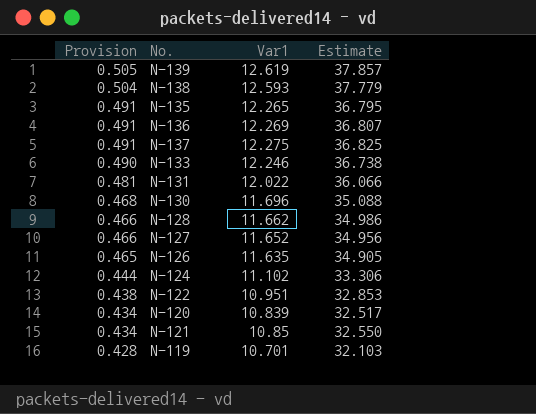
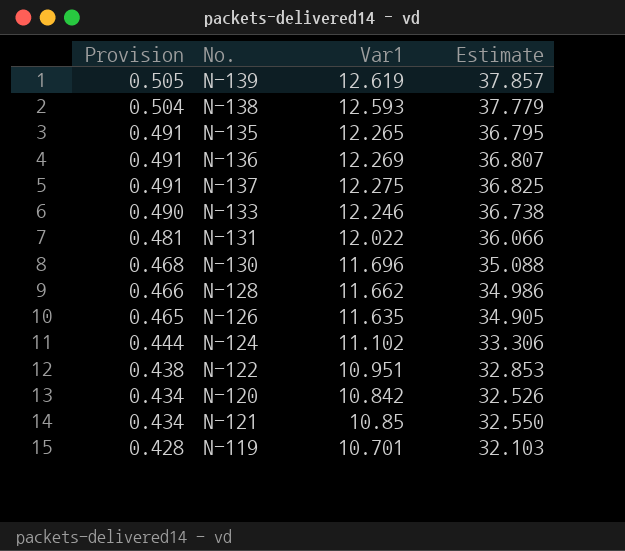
row N-127: 0.466 | 11.652 | 34.956 -> none
N-120 | Var1: 10.839 -> 10.842
N-120 | Estimate: 32.517 -> 32.526

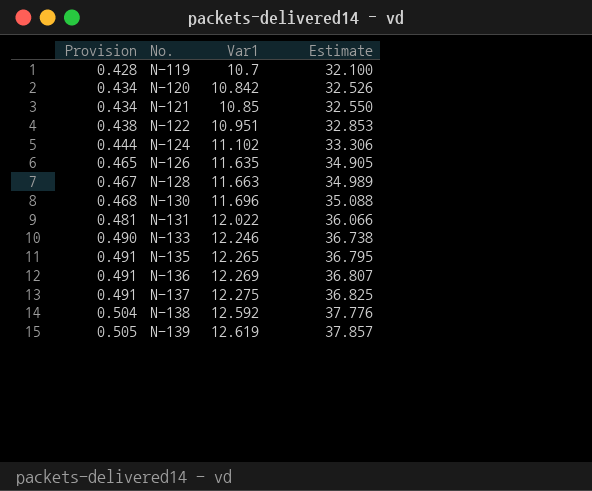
row order: Provision descending -> Provision ascending
N-119 | Var1: 10.701 -> 10.7
N-119 | Estimate: 32.103 -> 32.100
N-128 | Provision: 0.466 -> 0.467
N-128 | Var1: 11.662 -> 11.663
N-128 | Estimate: 34.986 -> 34.989
N-138 | Var1: 12.593 -> 12.592
N-138 | Estimate: 37.779 -> 37.776

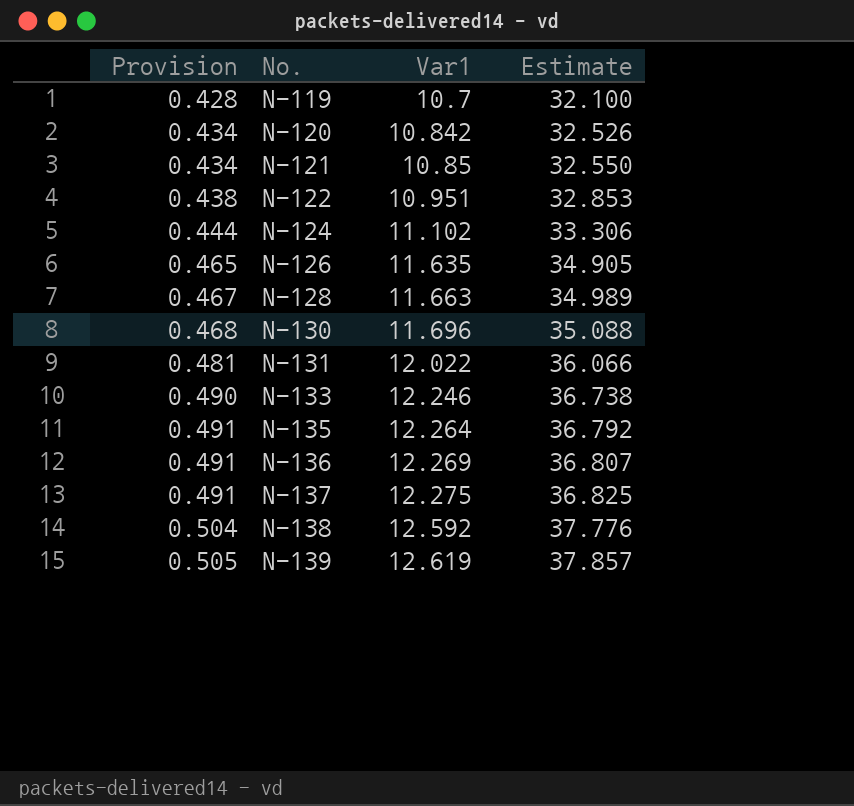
N-135 | Var1: 12.265 -> 12.264
N-135 | Estimate: 36.795 -> 36.792

